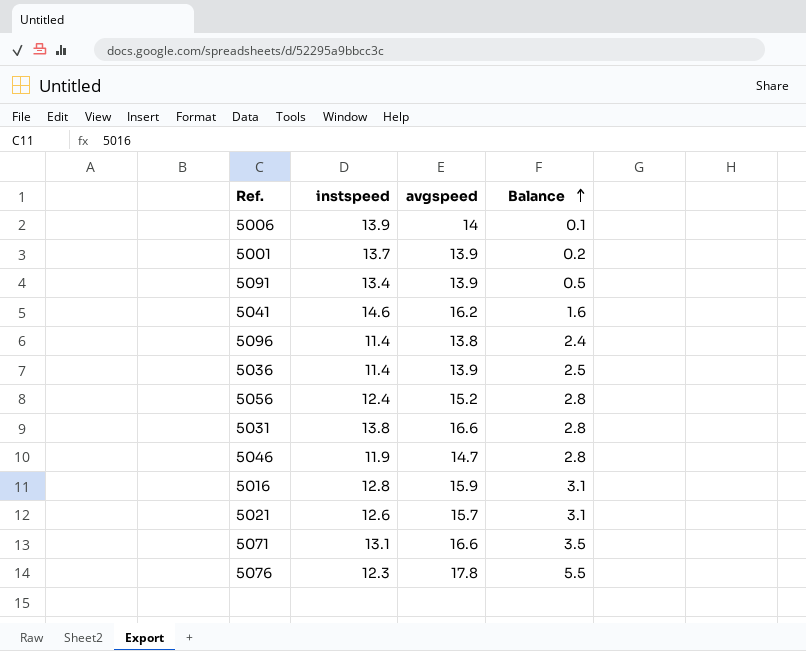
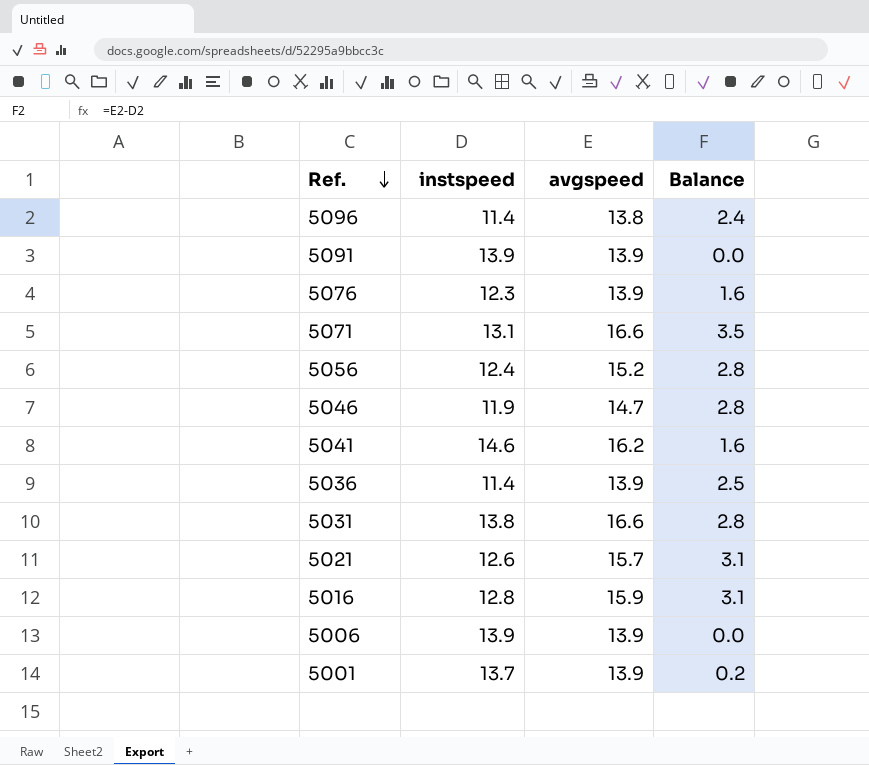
row order: Balance ascending -> Ref. descending
5091 | instspeed: 13.4 -> 13.9
5091 | Balance: 0.5 -> 0.0
5076 | avgspeed: 17.8 -> 13.9
5076 | Balance: 5.5 -> 1.6
5006 | avgspeed: 14 -> 13.9
5006 | Balance: 0.1 -> 0.0

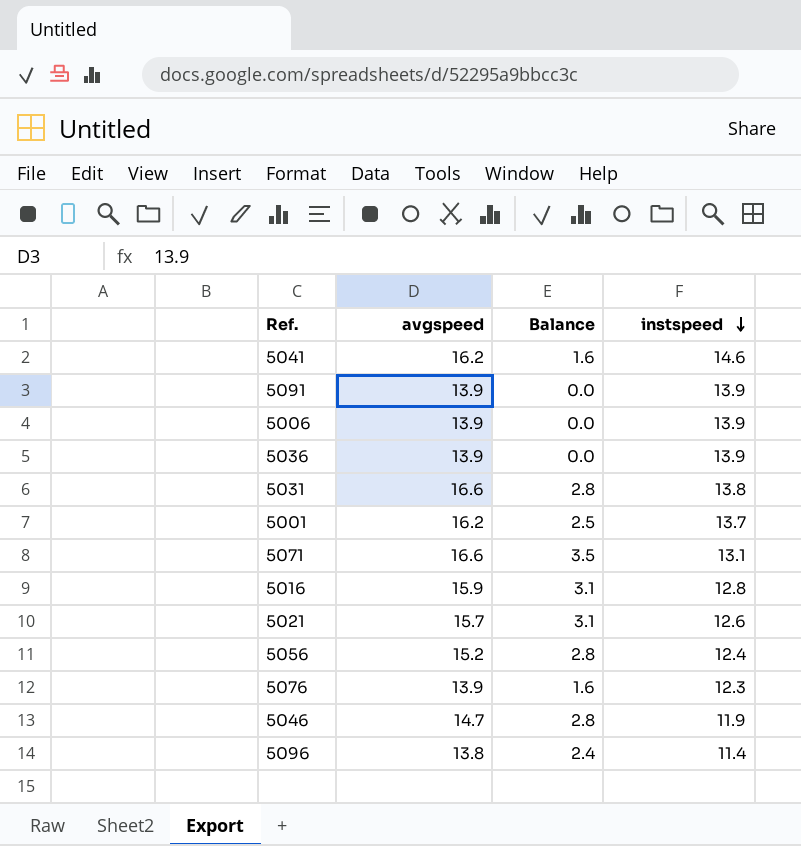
row order: Ref. descending -> instspeed descending
column instspeed | position: 2 -> 4
5036 | Balance: 2.5 -> 0.0
5036 | instspeed: 11.4 -> 13.9
5001 | avgspeed: 13.9 -> 16.2
5001 | Balance: 0.2 -> 2.5

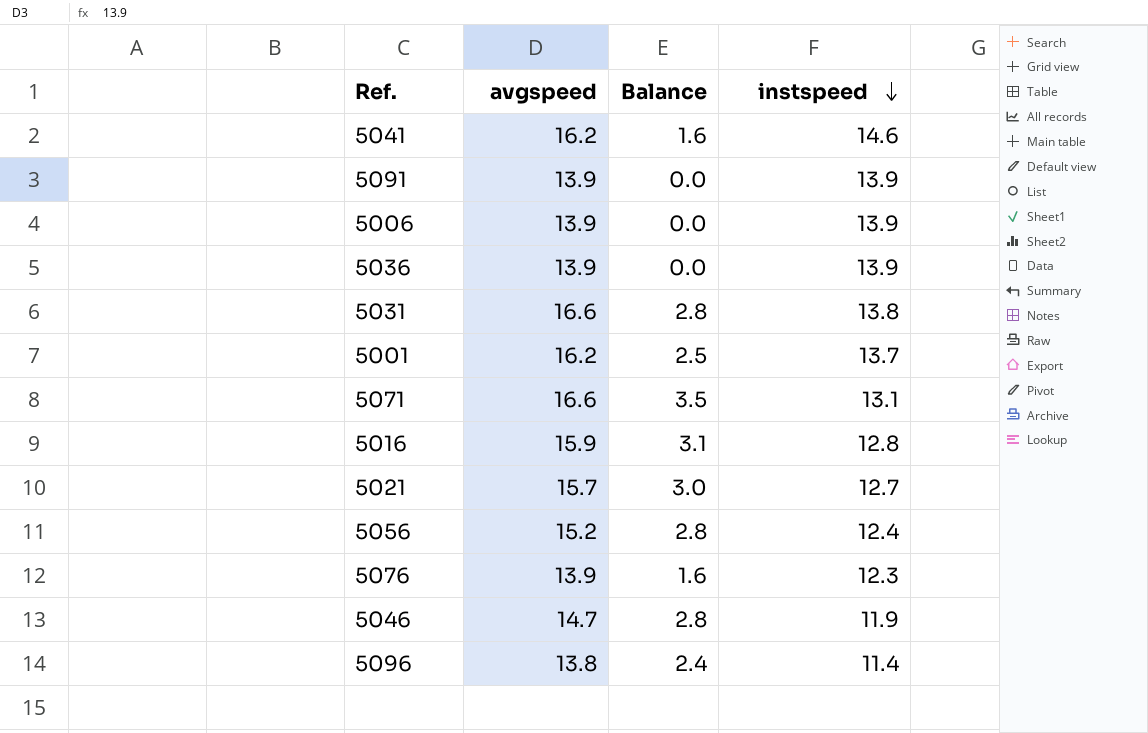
5021 | Balance: 3.1 -> 3.0
5021 | instspeed: 12.6 -> 12.7

